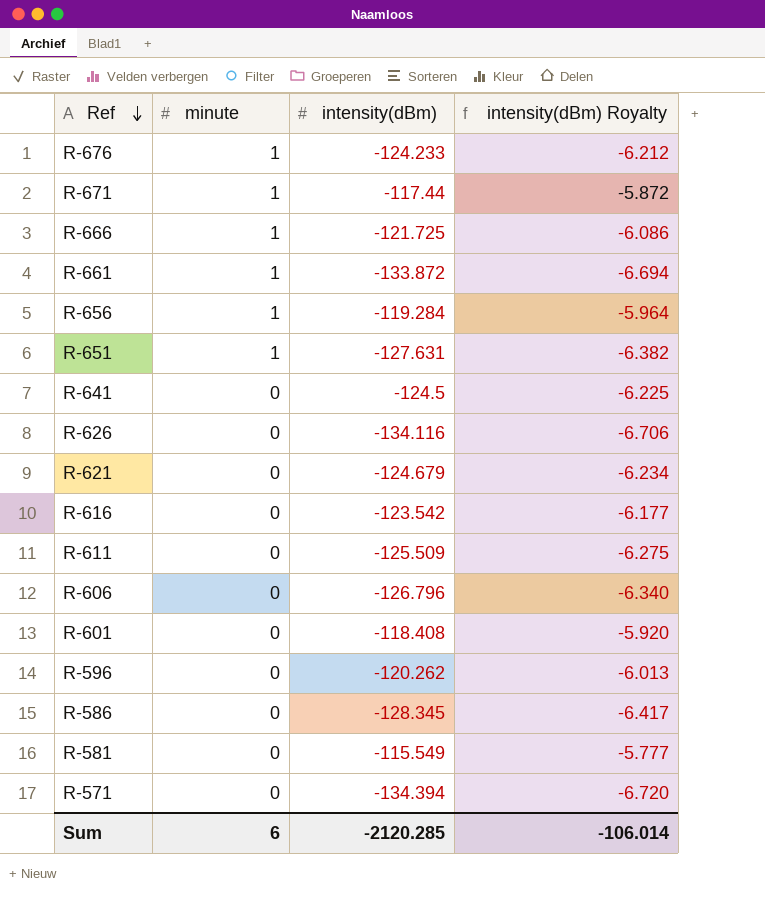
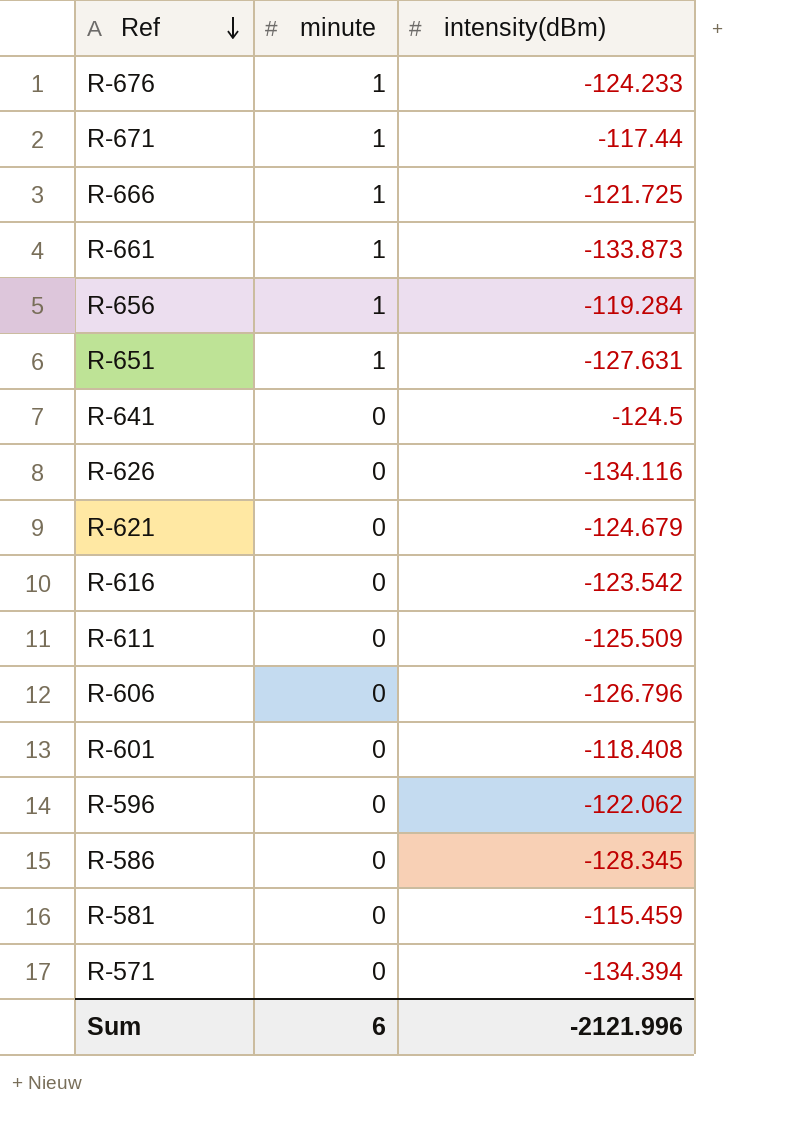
column intensity(dBm) Royalty | formula: [intensity(dBm)] * 0.05 -> none
R-661 | intensity(dBm): -133.872 -> -133.873
R-596 | intensity(dBm): -120.262 -> -122.062
R-581 | intensity(dBm): -115.549 -> -115.459
Sum | intensity(dBm): -2120.285 -> -2121.996

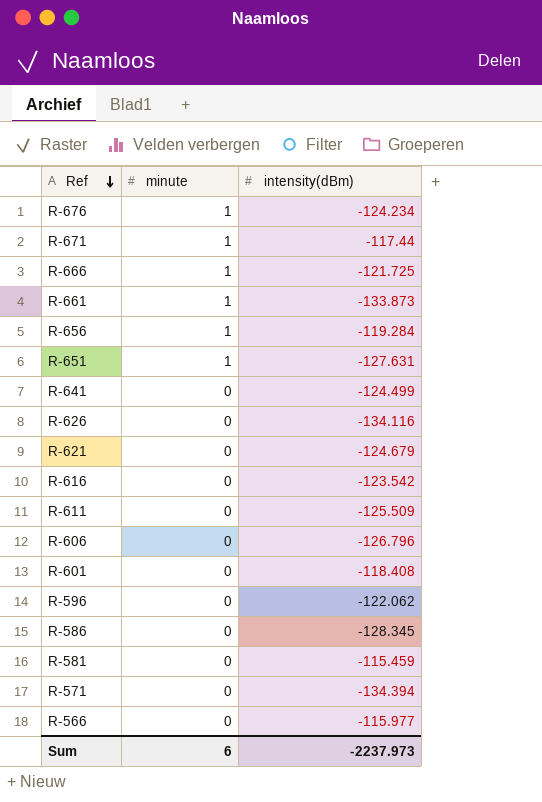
R-676 | intensity(dBm): -124.233 -> -124.234
R-641 | intensity(dBm): -124.5 -> -124.499
row R-566: none -> 0 | -115.977
Sum | intensity(dBm): -2121.996 -> -2237.973

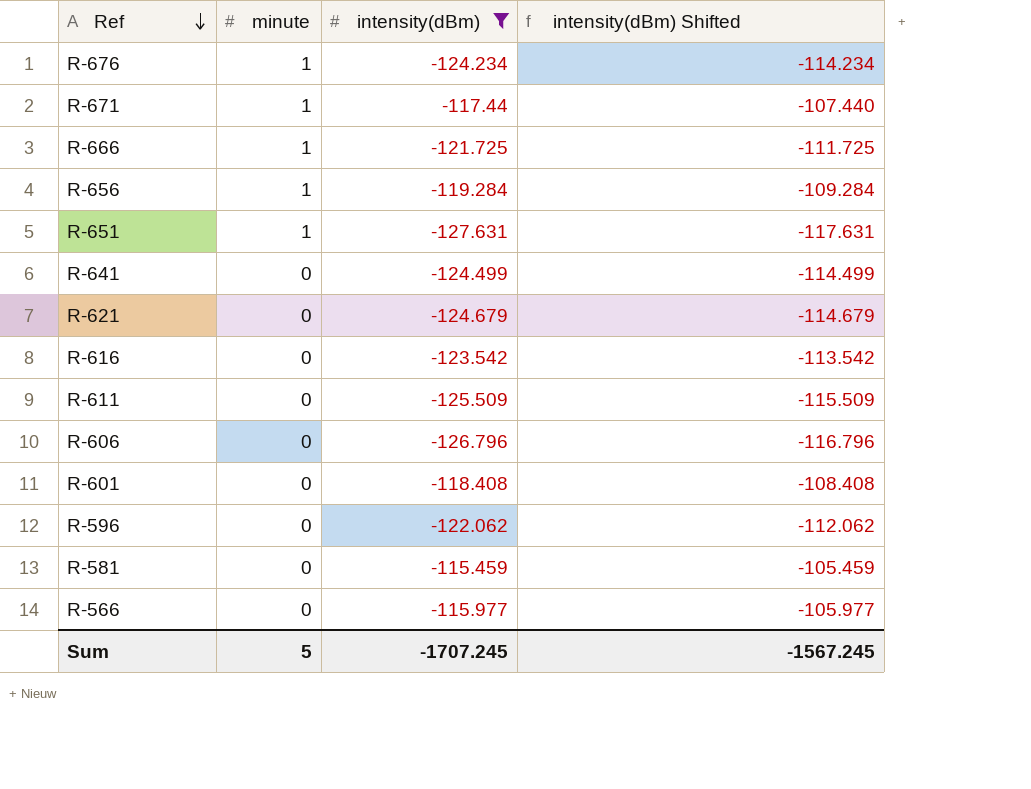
filter: none -> intensity(dBm) >= -127.631
column intensity(dBm) Shifted | formula: none -> [intensity(dBm)] + 10
Sum | minute: 6 -> 5
Sum | intensity(dBm): -2237.973 -> -1707.245

